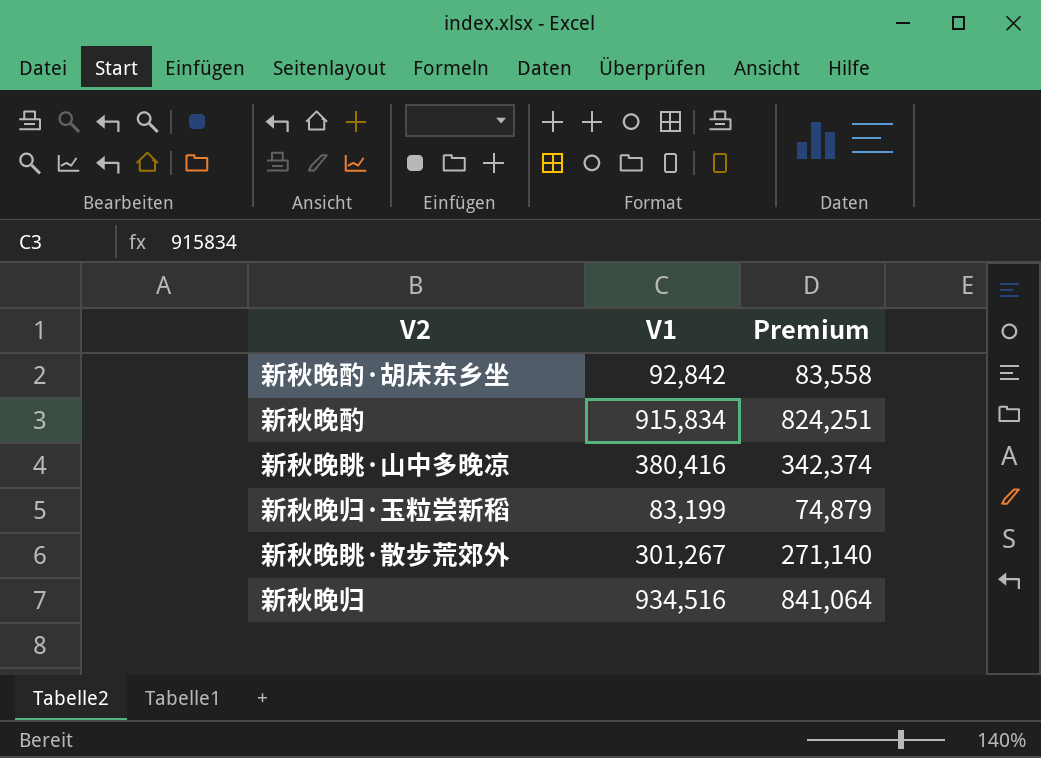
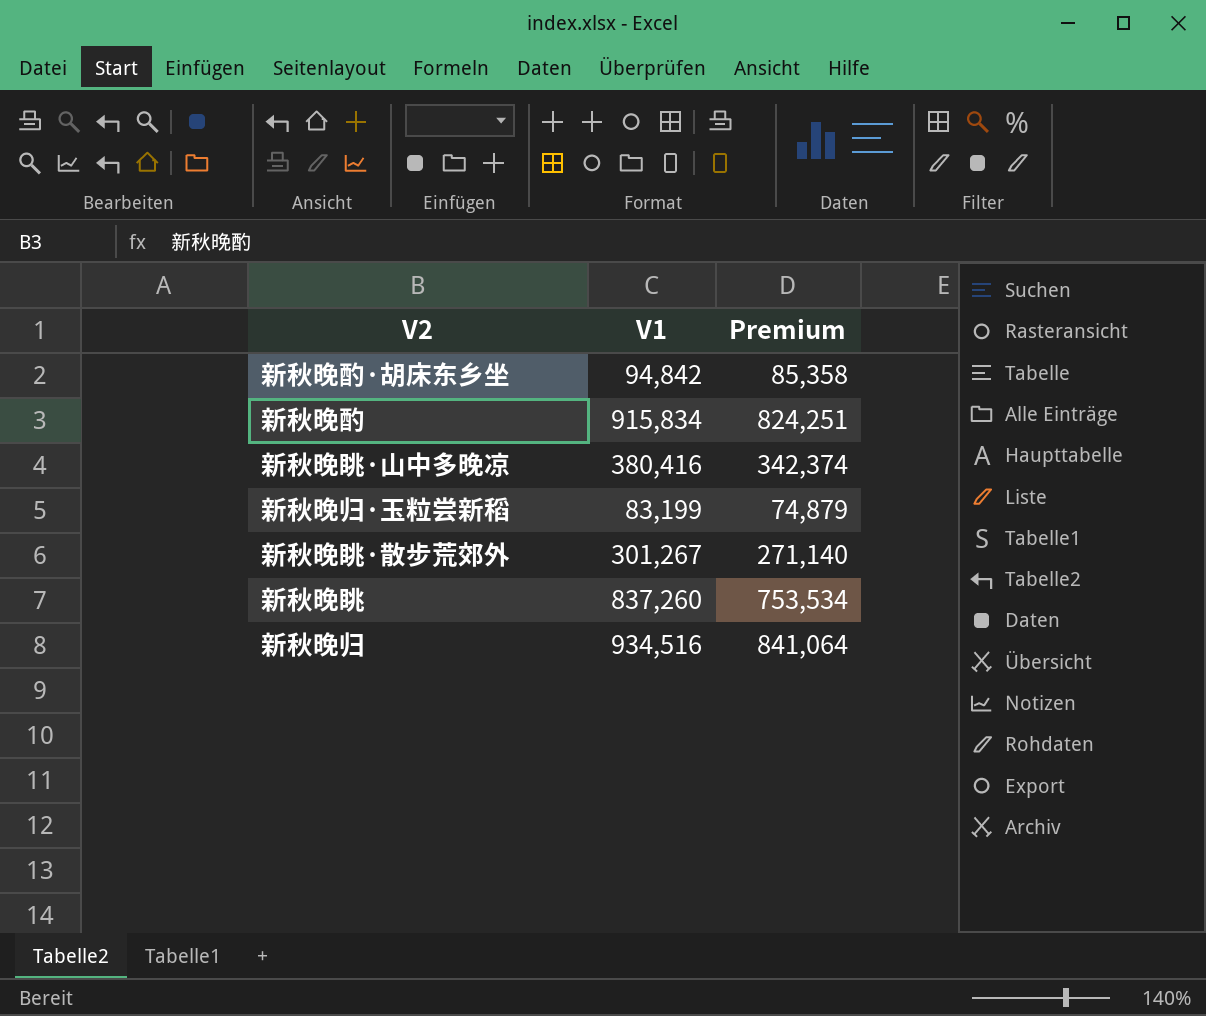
新秋晚酌·胡床东乡坐 | V1: 92,842 -> 94,842
新秋晚酌·胡床东乡坐 | Premium: 83,558 -> 85,358
row 新秋晚眺: none -> 837,260 | 753,534

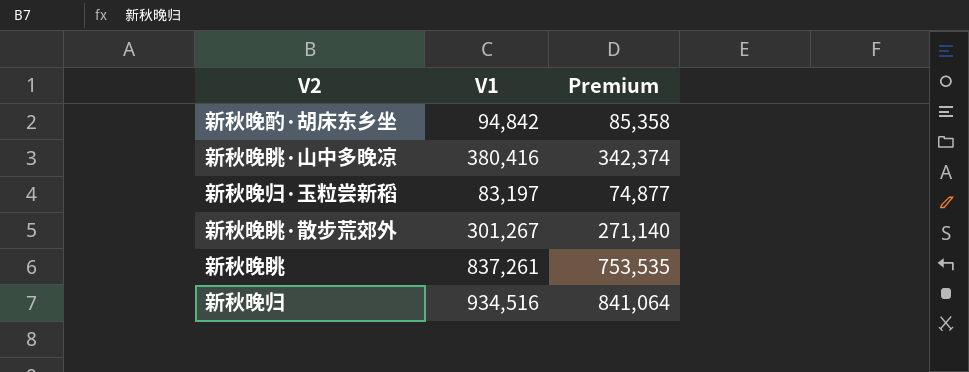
row 新秋晚酌: 915,834 | 824,251 -> none
新秋晚归·玉粒尝新稻 | V1: 83,199 -> 83,197
新秋晚归·玉粒尝新稻 | Premium: 74,879 -> 74,877
新秋晚眺 | V1: 837,260 -> 837,261
新秋晚眺 | Premium: 753,534 -> 753,535

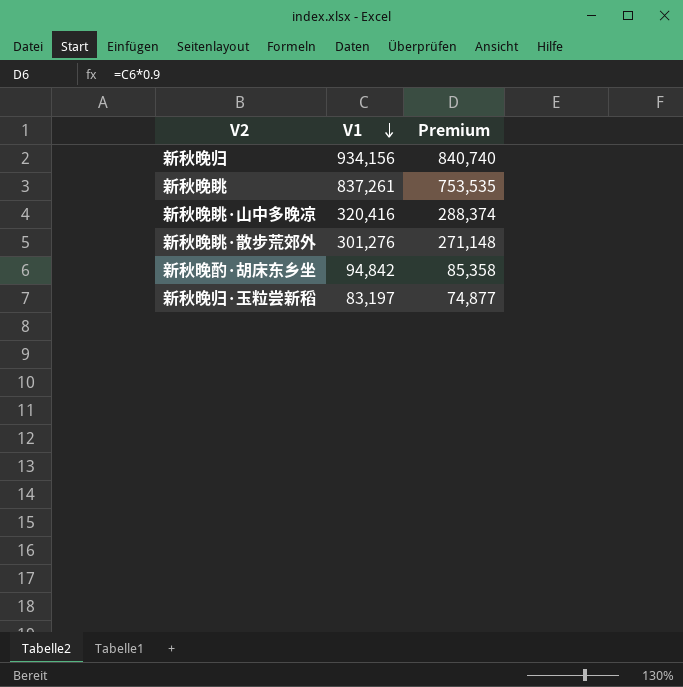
row order: none -> V1 descending
新秋晚归 | V1: 934,516 -> 934,156
新秋晚归 | Premium: 841,064 -> 840,740
新秋晚眺·山中多晚凉 | V1: 380,416 -> 320,416
新秋晚眺·山中多晚凉 | Premium: 342,374 -> 288,374
新秋晚眺·散步荒郊外 | V1: 301,267 -> 301,276
新秋晚眺·散步荒郊外 | Premium: 271,140 -> 271,148

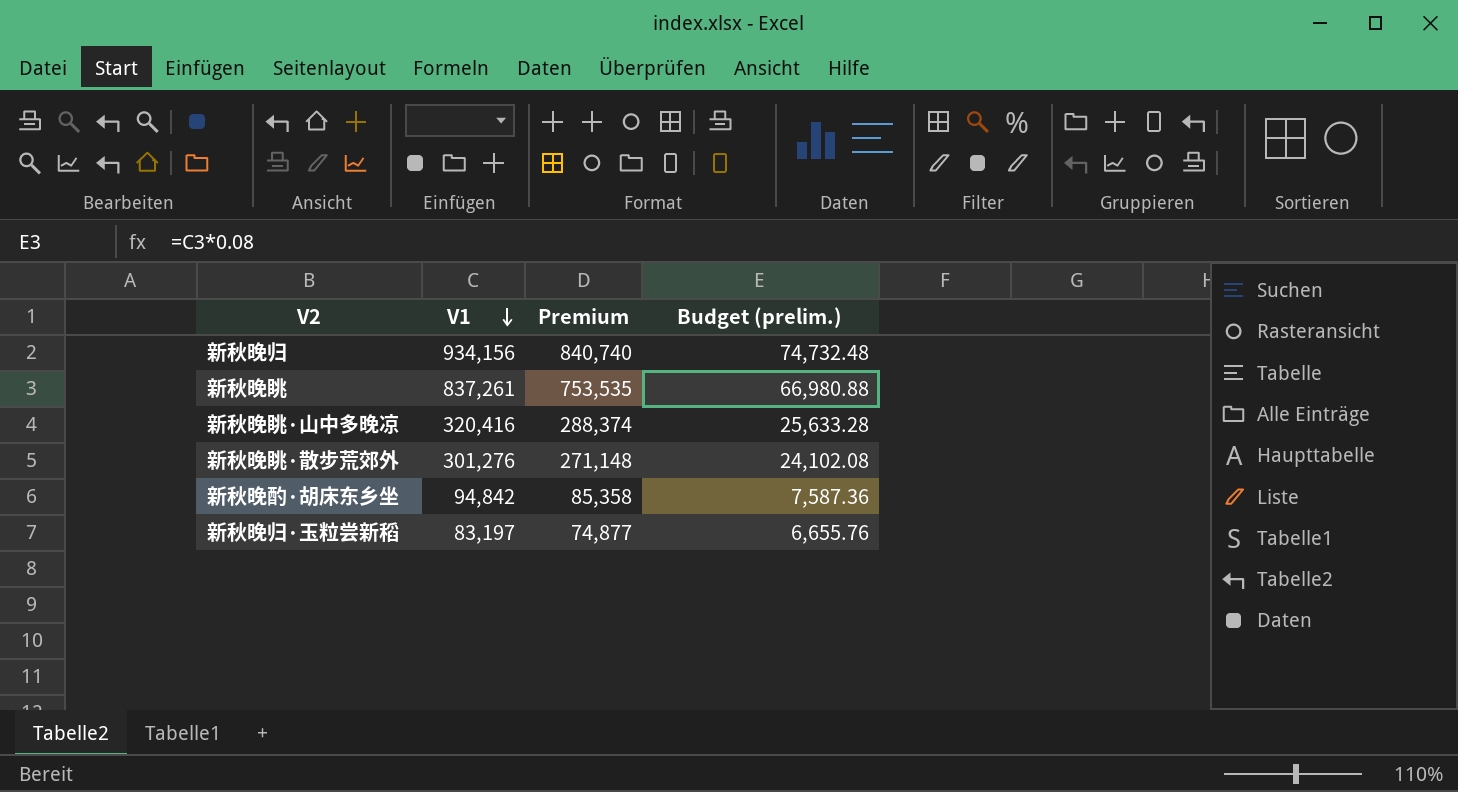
column Budget (prelim.) | formula: none -> [V1] * 0.08

